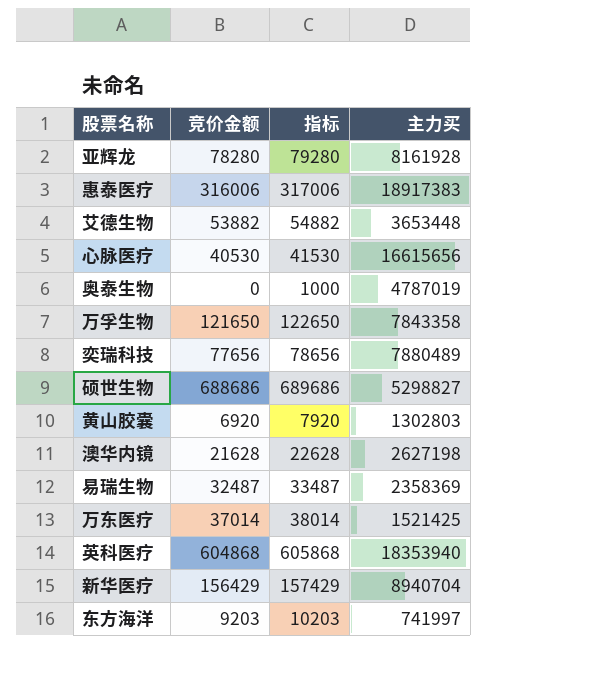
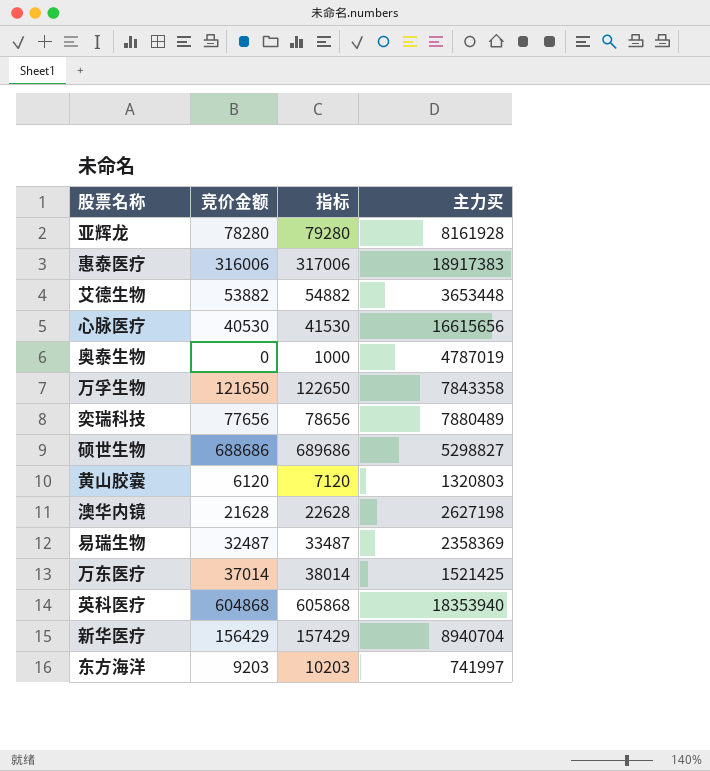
黄山胶囊 | 竞价金额: 6920 -> 6120
黄山胶囊 | 指标: 7920 -> 7120
黄山胶囊 | 主力买: 1302803 -> 1320803

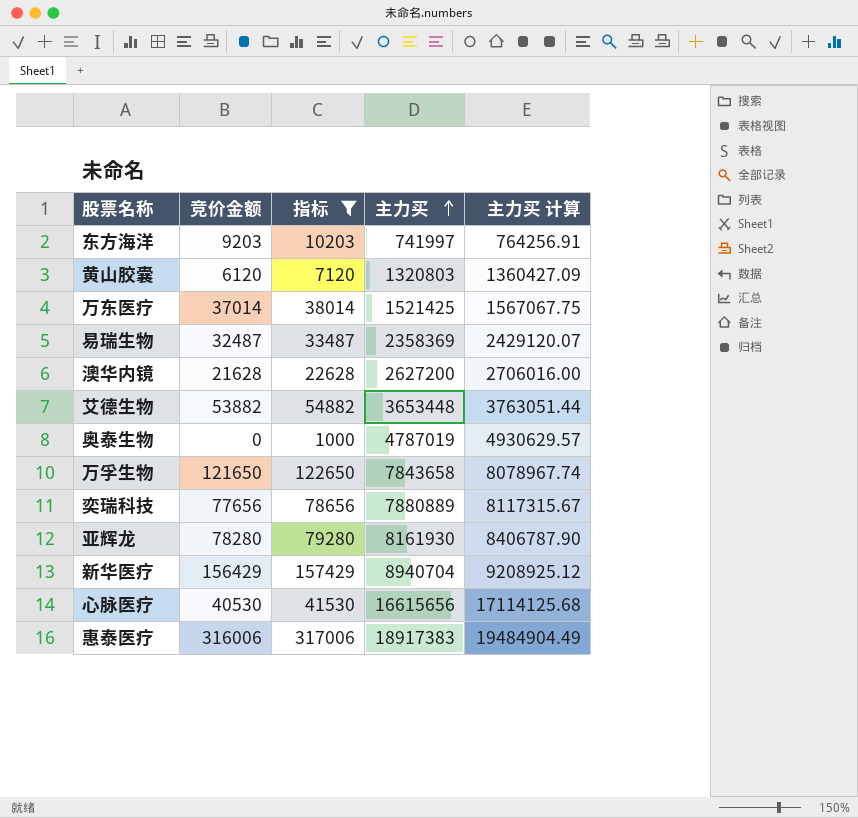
filter: none -> 指标 <= 317006
row order: none -> 主力买 ascending
column 主力买 计算 | formula: none -> [主力买] * 1.03
澳华内镜 | 主力买: 2627198 -> 2627200
万孚生物 | 主力买: 7843358 -> 7843658
奕瑞科技 | 主力买: 7880489 -> 7880889
亚辉龙 | 主力买: 8161928 -> 8161930

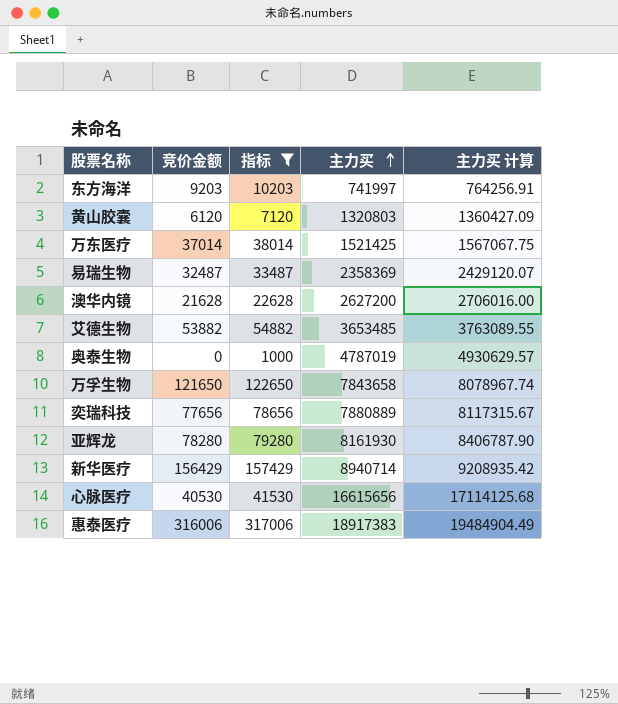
艾德生物 | 主力买: 3653448 -> 3653485
艾德生物 | 主力买 计算: 3763051.44 -> 3763089.55
新华医疗 | 主力买: 8940704 -> 8940714
新华医疗 | 主力买 计算: 9208925.12 -> 9208935.42

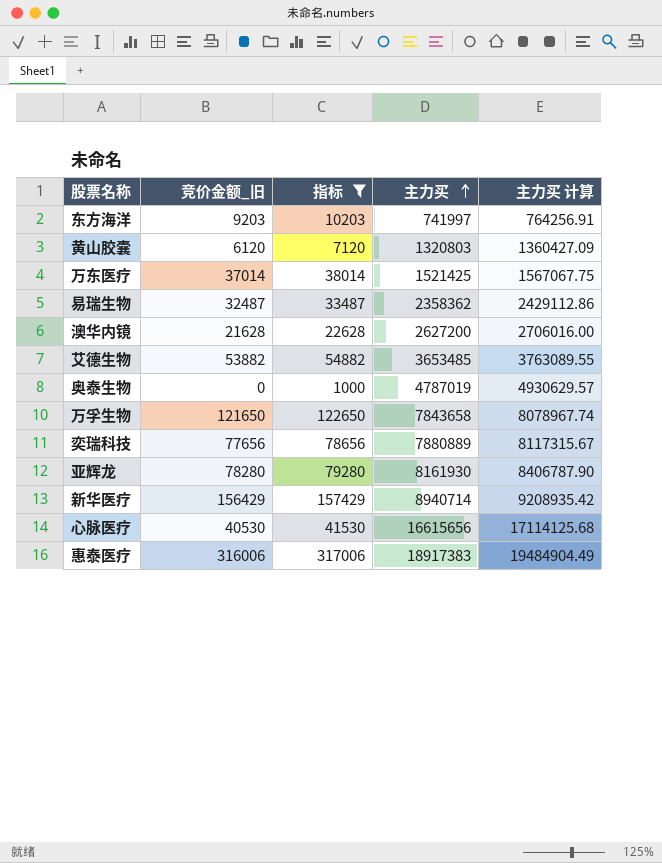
column name: 竞价金额 -> 竞价金额_旧
易瑞生物 | 主力买: 2358369 -> 2358362
易瑞生物 | 主力买 计算: 2429120.07 -> 2429112.86

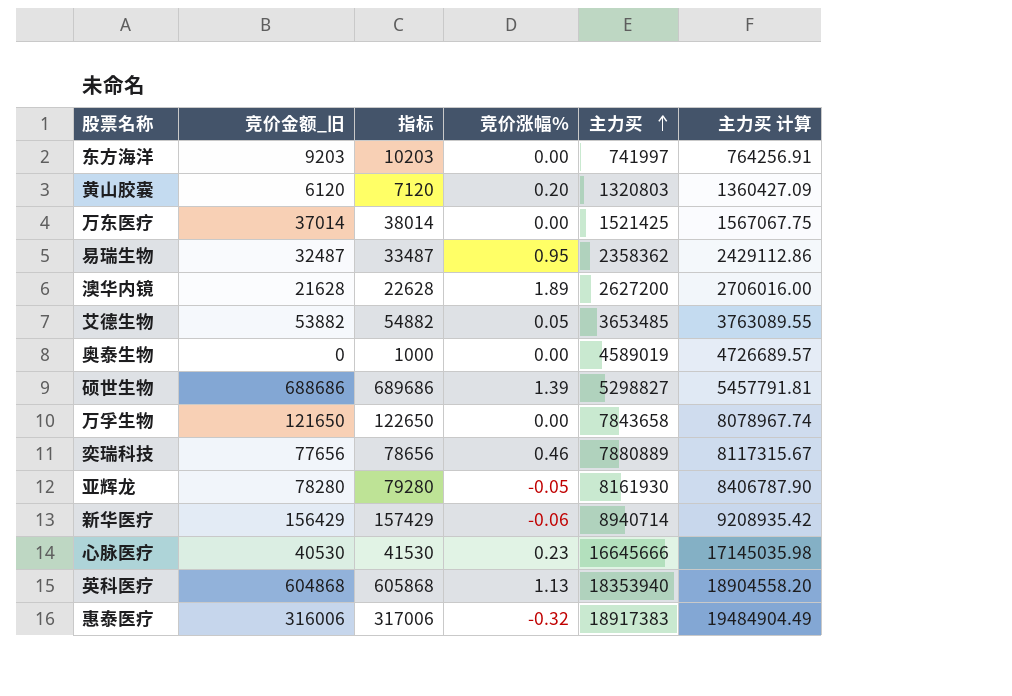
filter: 指标 <= 317006 -> none
column 竞价涨幅% | position: none -> 4
奥泰生物 | 主力买: 4787019 -> 4589019
奥泰生物 | 主力买 计算: 4930629.57 -> 4726689.57
心脉医疗 | 主力买: 16615656 -> 16645666
心脉医疗 | 主力买 计算: 17114125.68 -> 17145035.98

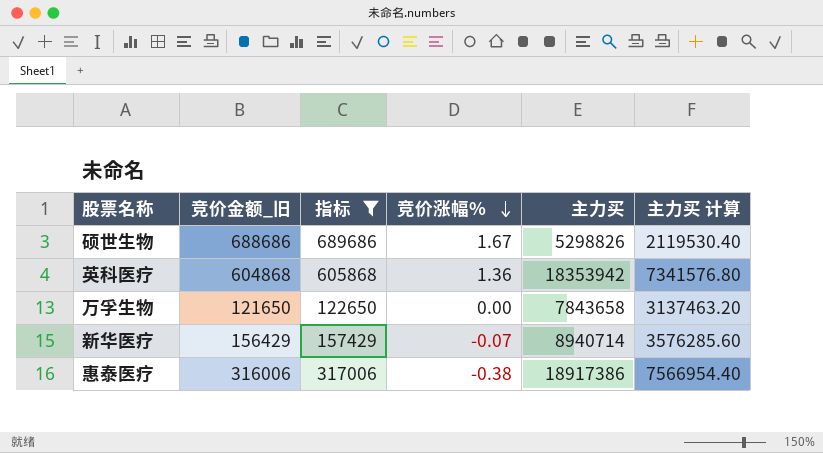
filter: none -> 指标 >= 122650
row order: 主力买 ascending -> 竞价涨幅% descending
column 主力买 计算 | formula: [主力买] * 1.03 -> [主力买] * 0.4
硕世生物 | 竞价涨幅%: 1.39 -> 1.67
硕世生物 | 主力买: 5298827 -> 5298826
英科医疗 | 竞价涨幅%: 1.13 -> 1.36
英科医疗 | 主力买: 18353940 -> 18353942
新华医疗 | 竞价涨幅%: -0.06 -> -0.07
惠泰医疗 | 竞价涨幅%: -0.32 -> -0.38
惠泰医疗 | 主力买: 18917383 -> 18917386

